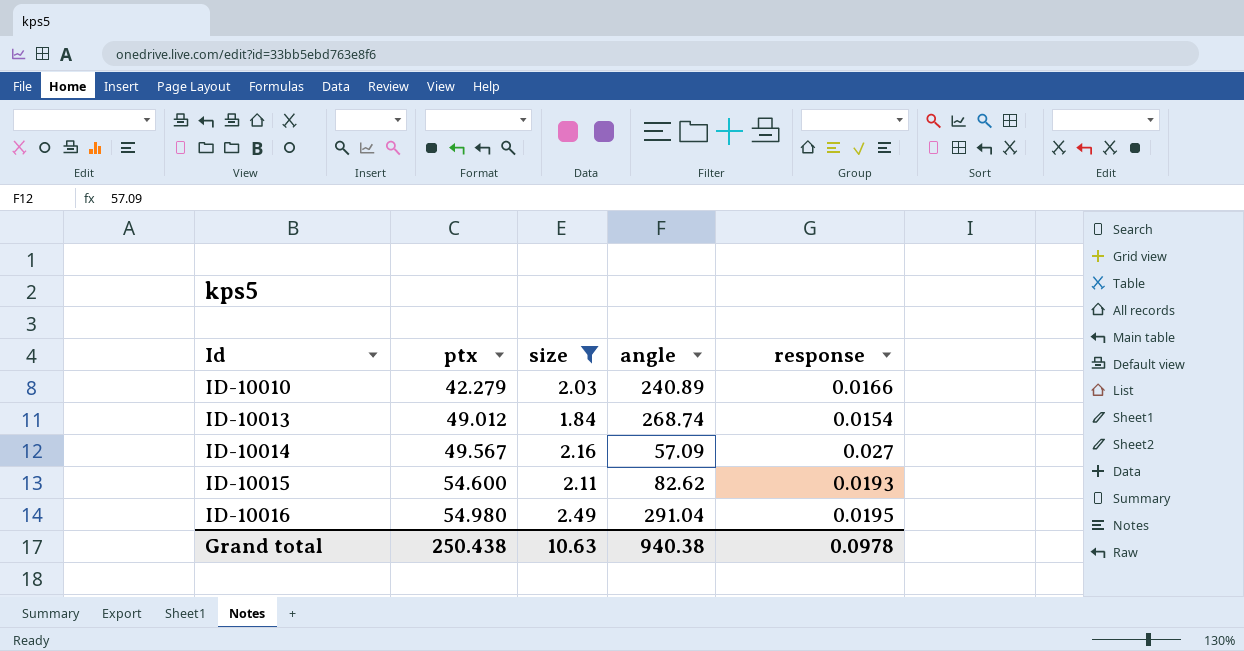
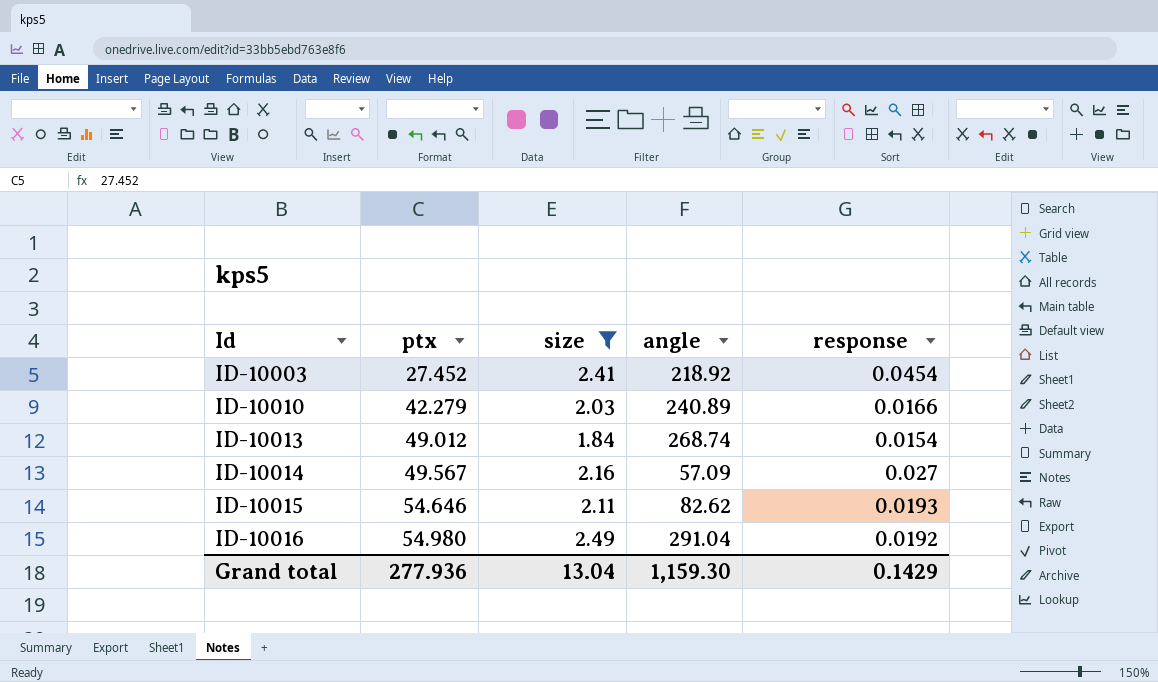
row ID-10003: none -> 27.452 | 2.41 | 218.92 | 0.0454
ID-10015 | ptx: 54.600 -> 54.646
ID-10016 | response: 0.0195 -> 0.0192
Grand total | ptx: 250.438 -> 277.936
Grand total | size: 10.63 -> 13.04
Grand total | angle: 940.38 -> 1,159.30
Grand total | response: 0.0978 -> 0.1429

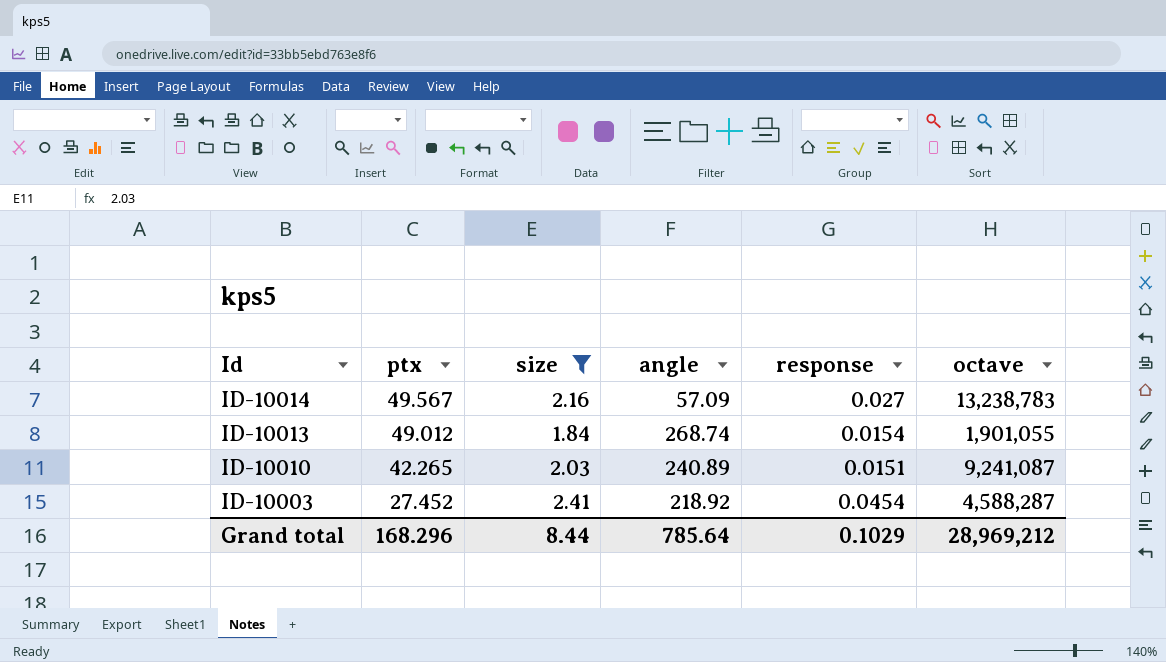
row order: Id ascending -> Id descending
column octave | position: none -> 6
row ID-10015: 54.646 | 2.11 | 82.62 | 0.0193 -> none
row ID-10016: 54.980 | 2.49 | 291.04 | 0.0192 -> none
ID-10010 | ptx: 42.279 -> 42.265
ID-10010 | response: 0.0166 -> 0.0151
Grand total | ptx: 277.936 -> 168.296
Grand total | size: 13.04 -> 8.44
Grand total | angle: 1,159.30 -> 785.64
Grand total | response: 0.1429 -> 0.1029

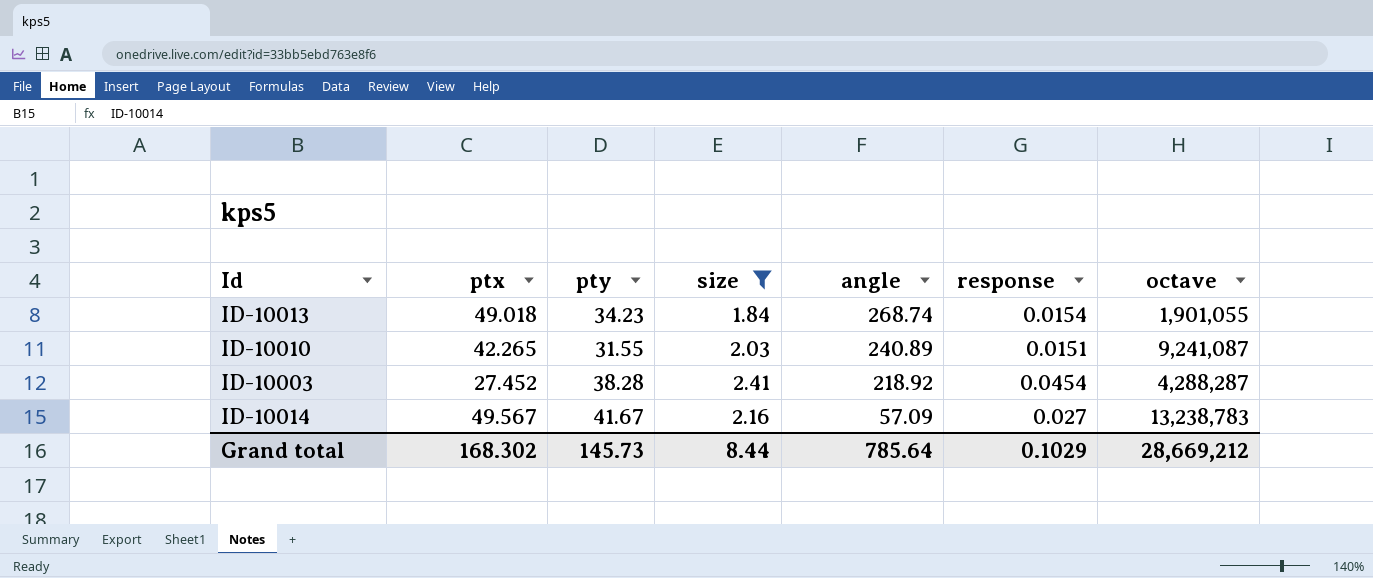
row order: Id descending -> angle descending
column pty | position: none -> 3
ID-10013 | ptx: 49.012 -> 49.018
ID-10003 | octave: 4,588,287 -> 4,288,287
Grand total | ptx: 168.296 -> 168.302
Grand total | octave: 28,969,212 -> 28,669,212

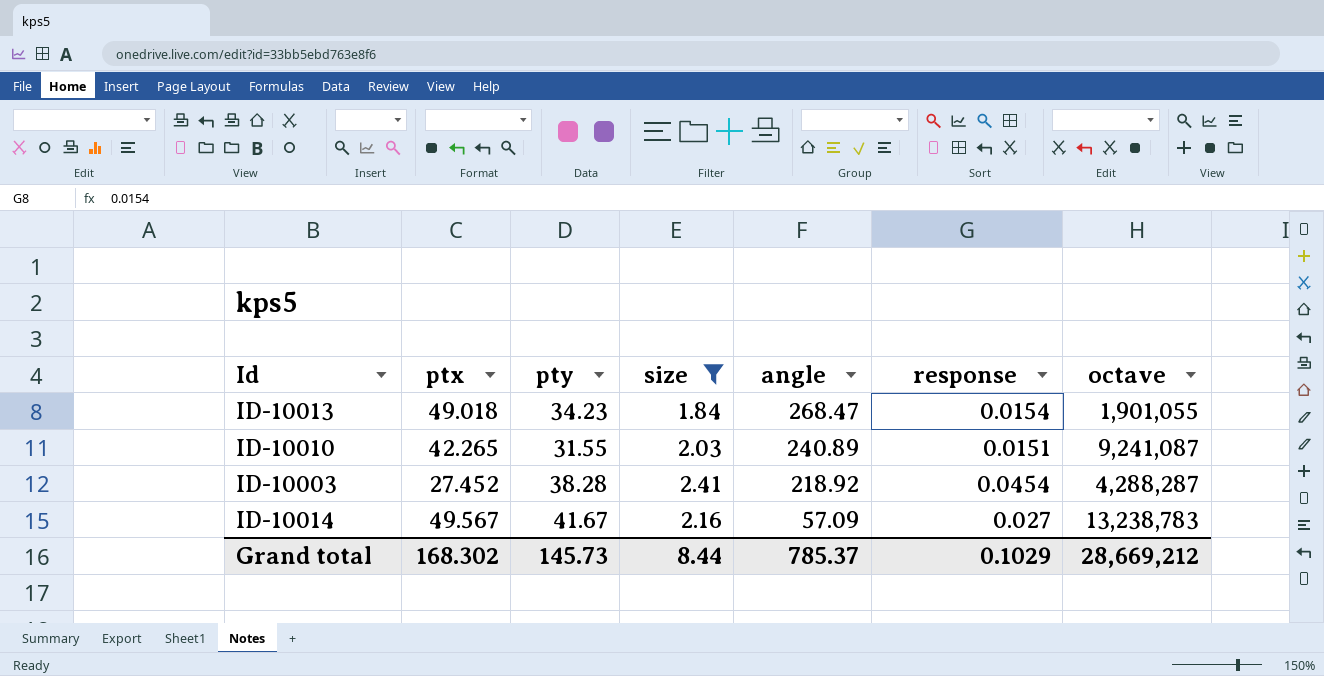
ID-10013 | angle: 268.74 -> 268.47
Grand total | angle: 785.64 -> 785.37

